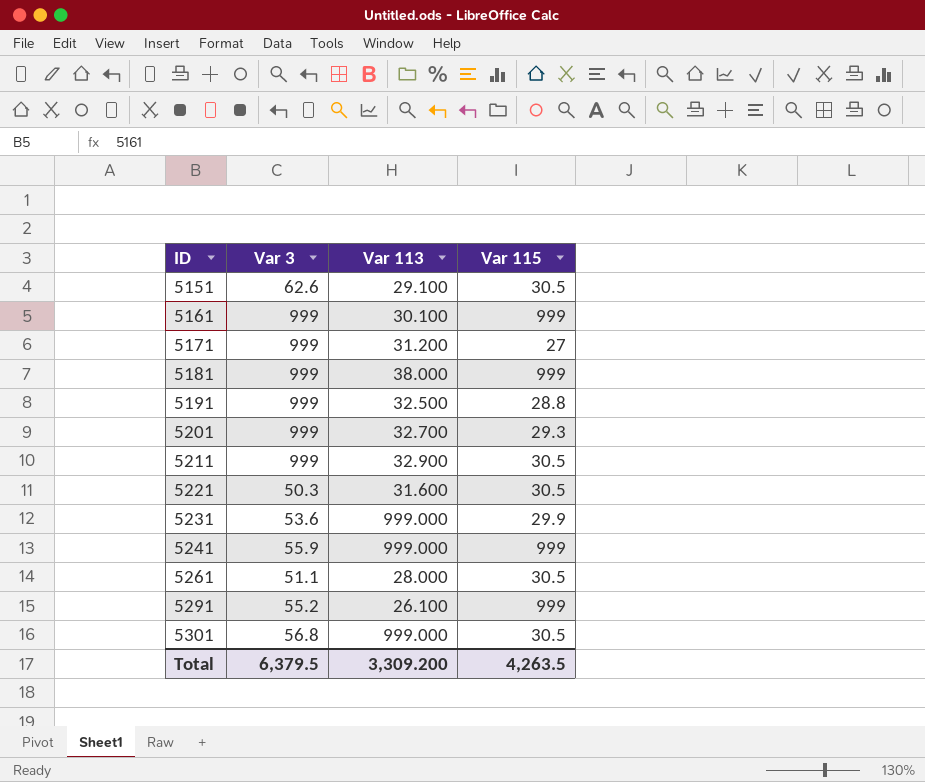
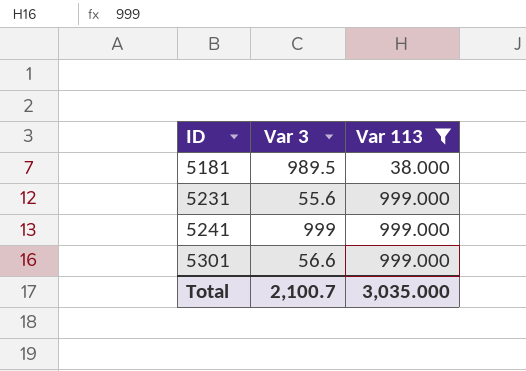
filter: none -> Var 113 >= 38.000
column Var 115 | position: 4 -> none
5181 | Var 3: 999 -> 989.5
5231 | Var 3: 53.6 -> 55.6
5241 | Var 3: 55.9 -> 999
5301 | Var 3: 56.8 -> 56.6
Total | Var 3: 6,379.5 -> 2,100.7
Total | Var 113: 3,309.200 -> 3,035.000

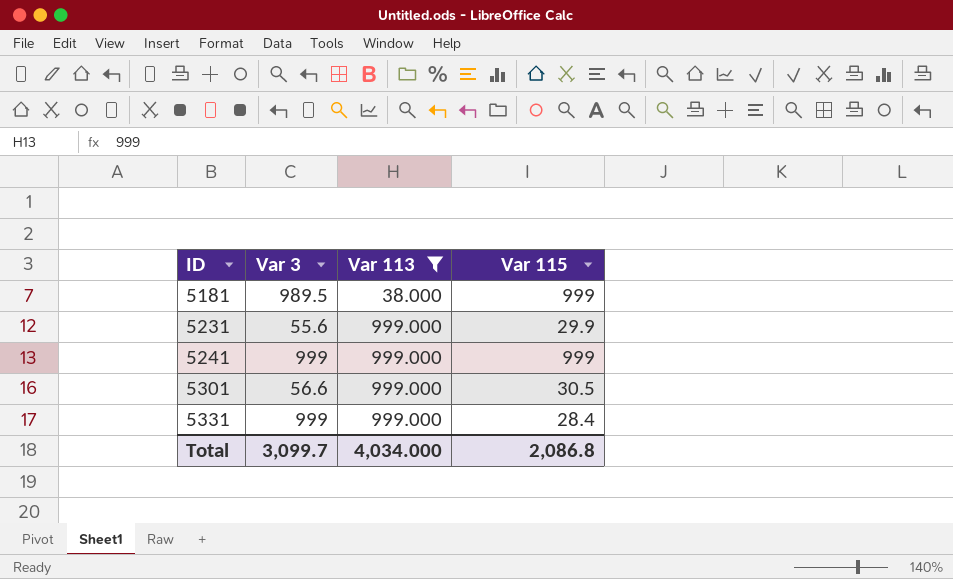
column Var 115 | position: none -> 4
row 5331: none -> 999 | 999.000 | 28.4
Total | Var 3: 2,100.7 -> 3,099.7
Total | Var 113: 3,035.000 -> 4,034.000

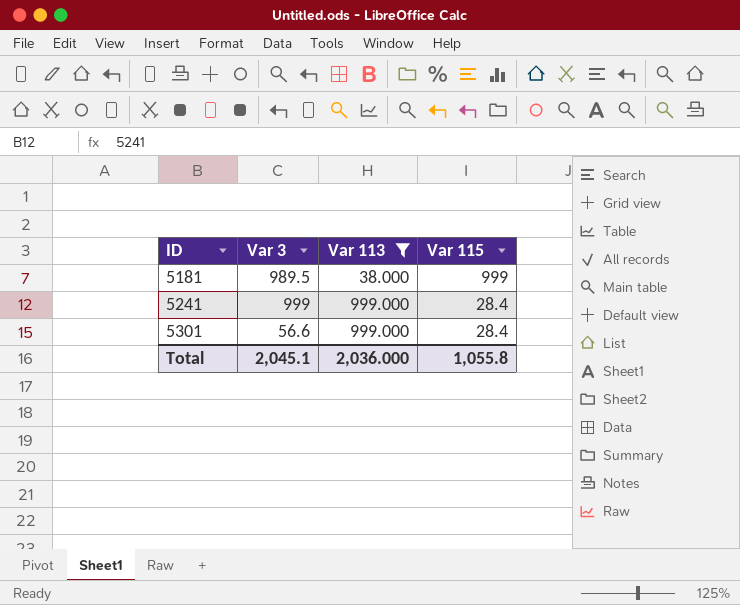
row 5231: 55.6 | 999.000 | 29.9 -> none
row 5331: 999 | 999.000 | 28.4 -> none
5241 | Var 115: 999 -> 28.4
5301 | Var 115: 30.5 -> 28.4
Total | Var 3: 3,099.7 -> 2,045.1
Total | Var 113: 4,034.000 -> 2,036.000
Total | Var 115: 2,086.8 -> 1,055.8

